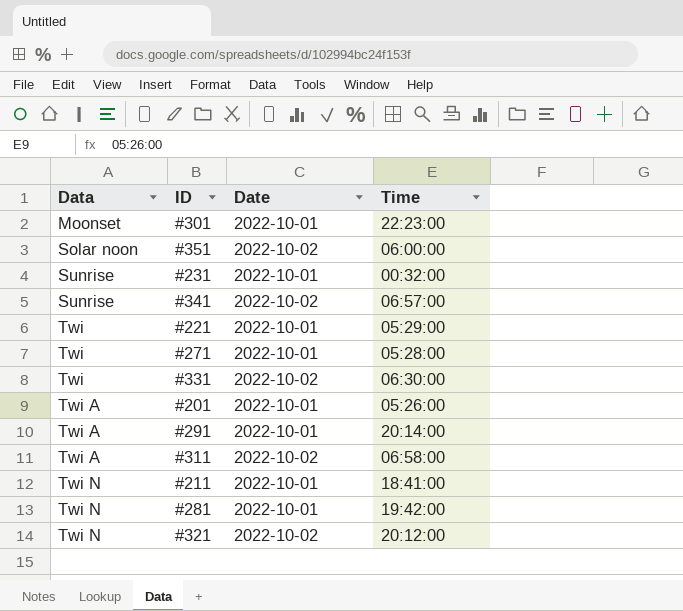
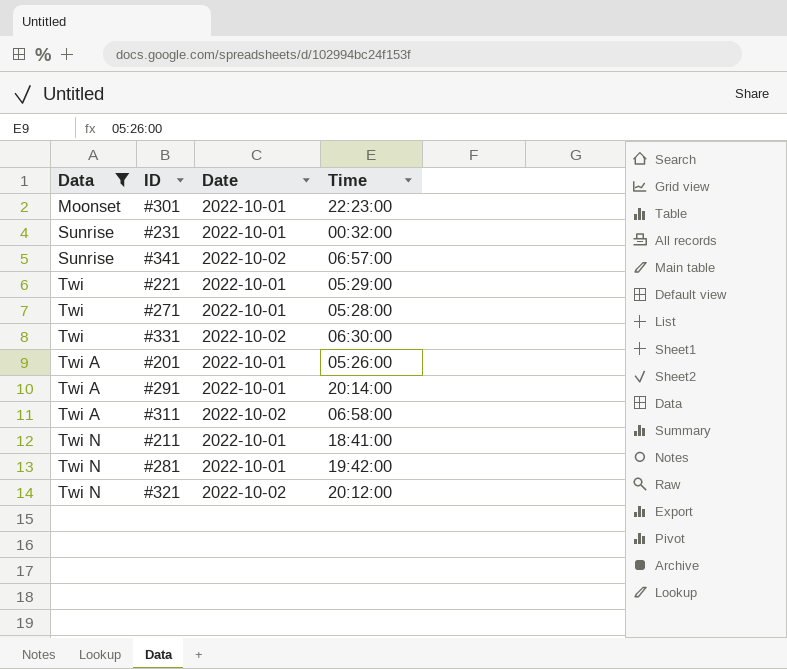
filter: none -> Data != Solar noon

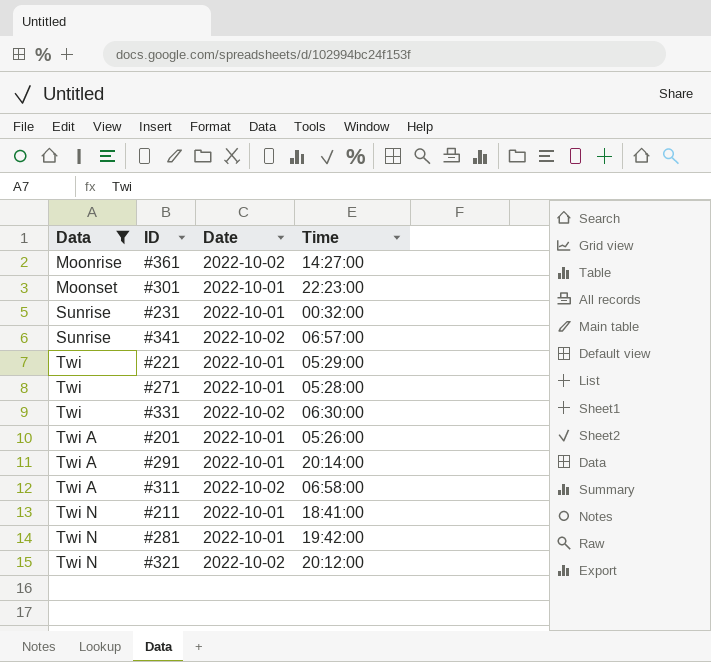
row #361: none -> Moonrise | 2022-10-02 | 14:27:00

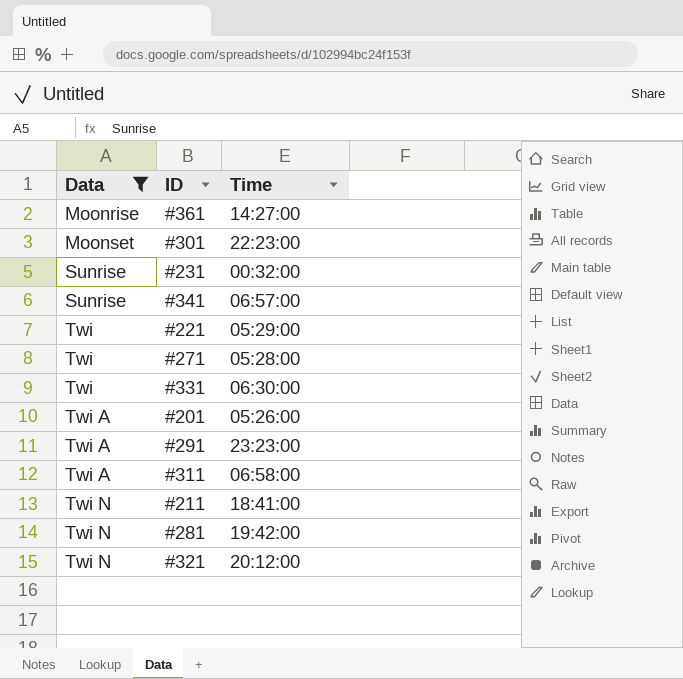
column Date | position: 3 -> none
#291 | Time: 20:14:00 -> 23:23:00

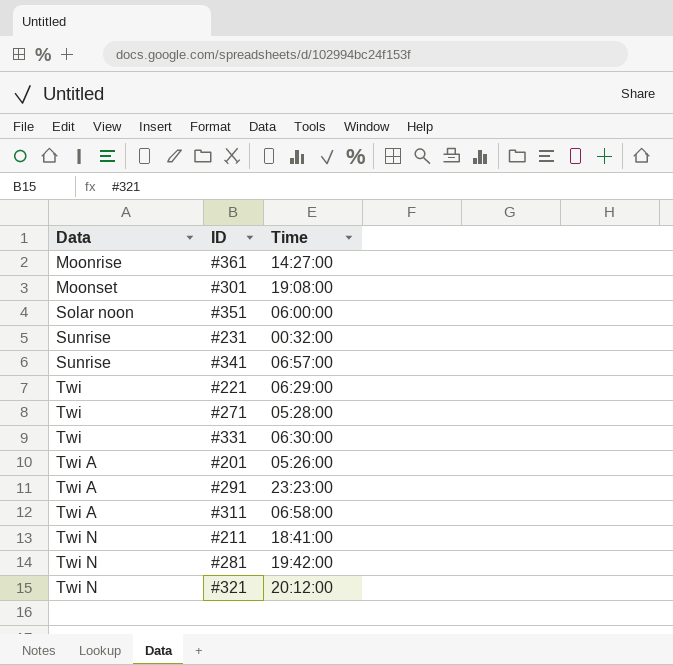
filter: Data != Solar noon -> none
#301 | Time: 22:23:00 -> 19:08:00
#221 | Time: 05:29:00 -> 06:29:00

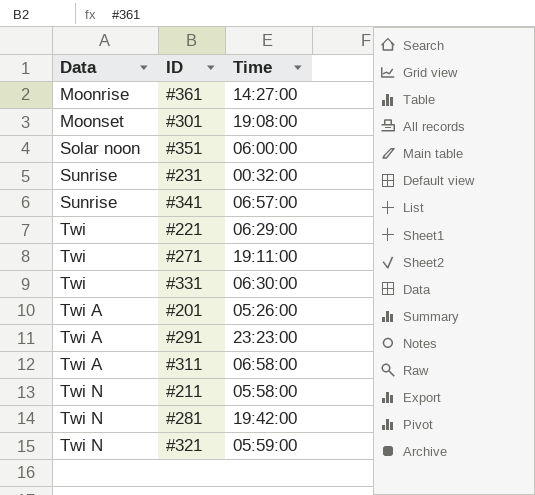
#271 | Time: 05:28:00 -> 19:11:00
#211 | Time: 18:41:00 -> 05:58:00
#321 | Time: 20:12:00 -> 05:59:00

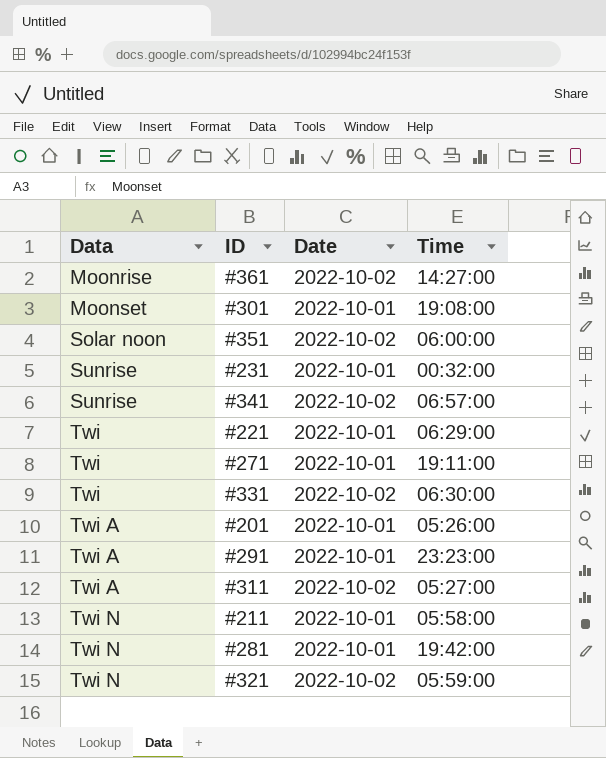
column Date | position: none -> 3
#311 | Time: 06:58:00 -> 05:27:00

